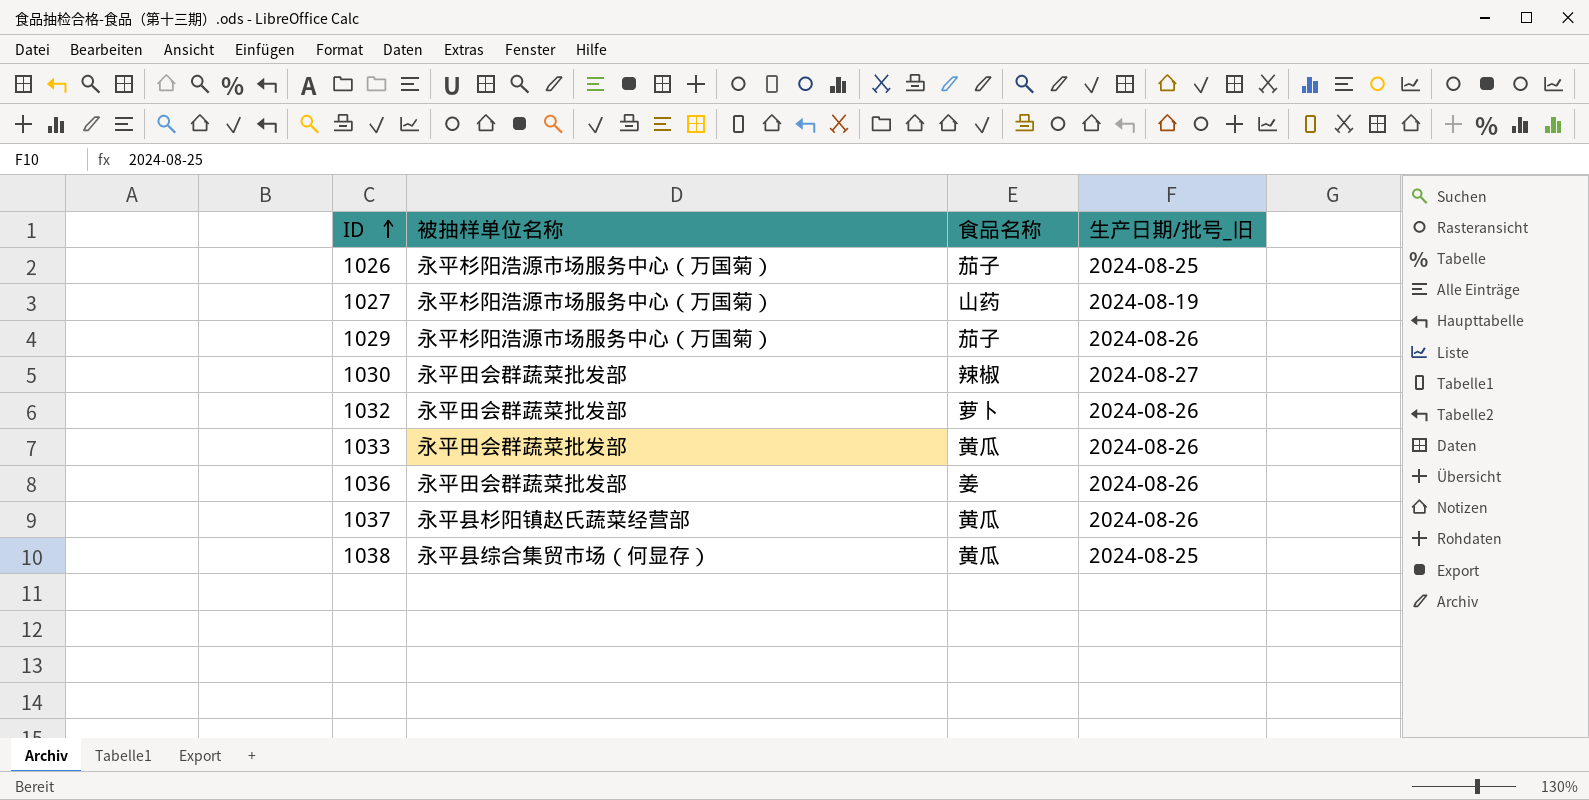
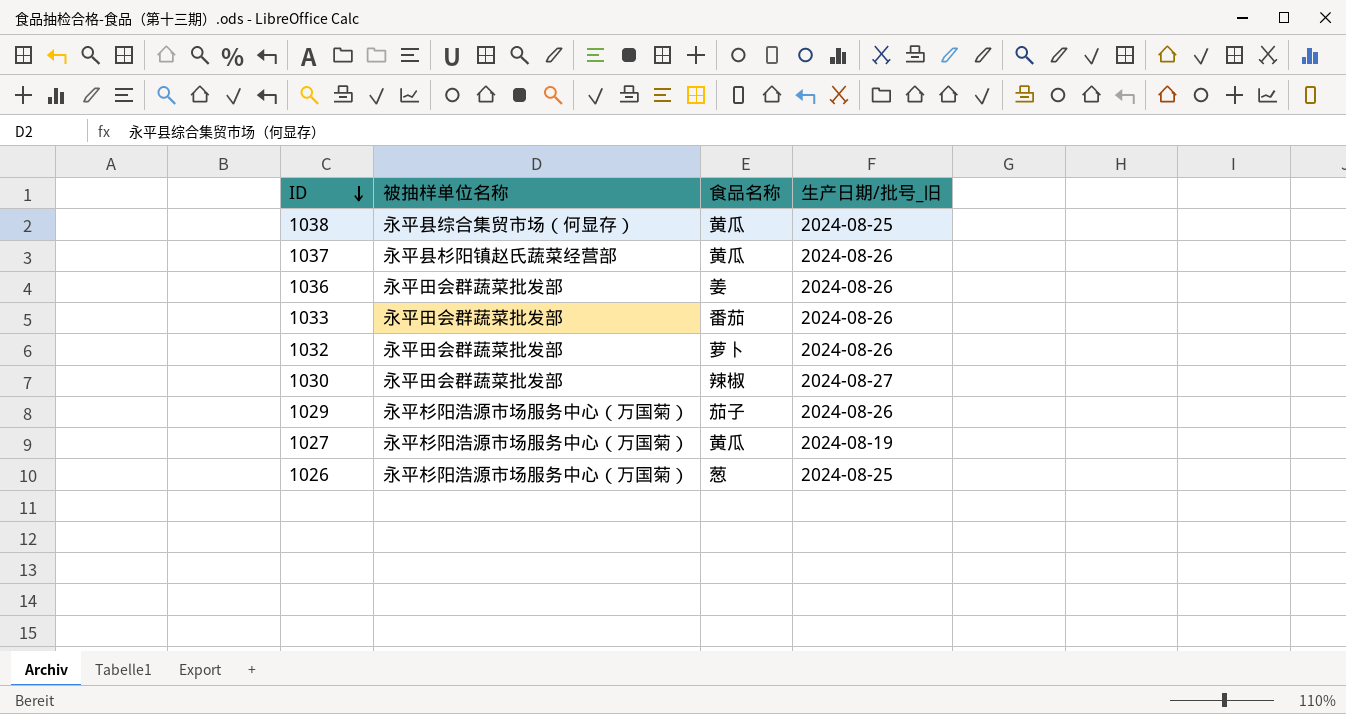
row order: ID ascending -> ID descending
1033 | 食品名称: 黄瓜 -> 番茄
1027 | 食品名称: 山药 -> 黄瓜
1026 | 食品名称: 茄子 -> 葱

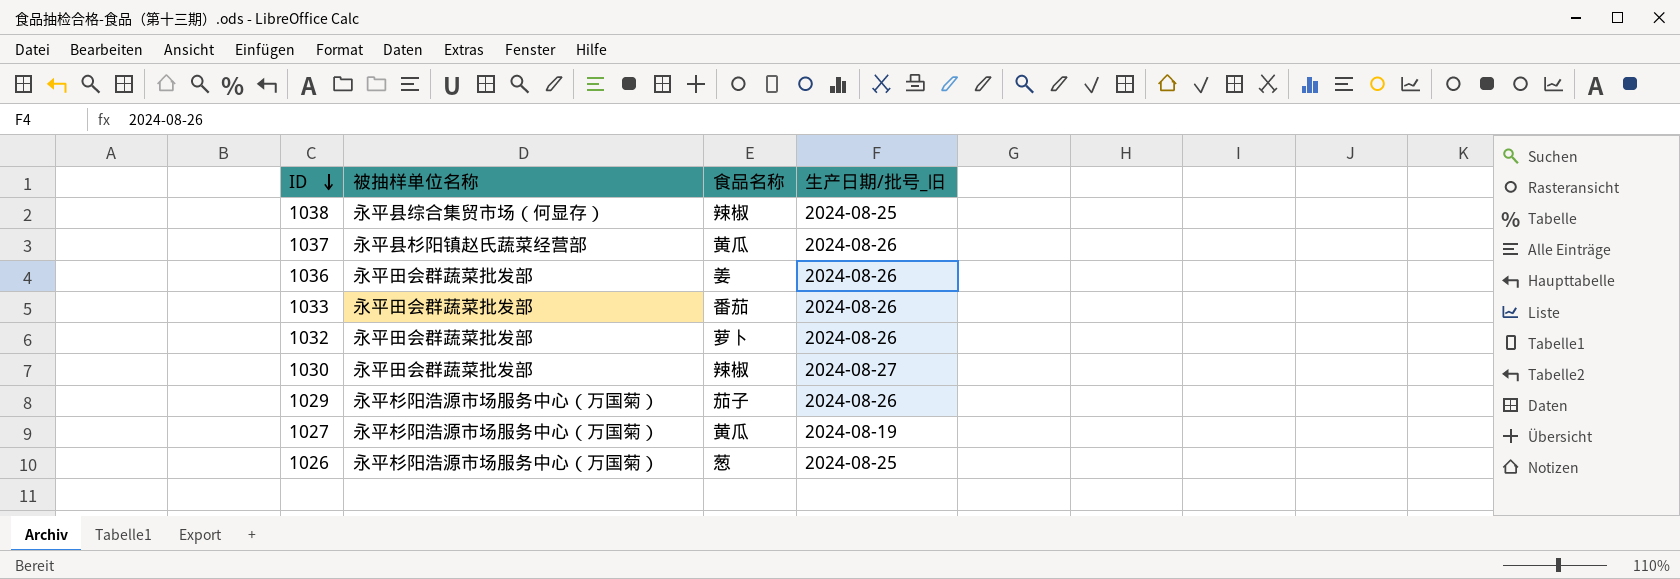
1038 | 食品名称: 黄瓜 -> 辣椒

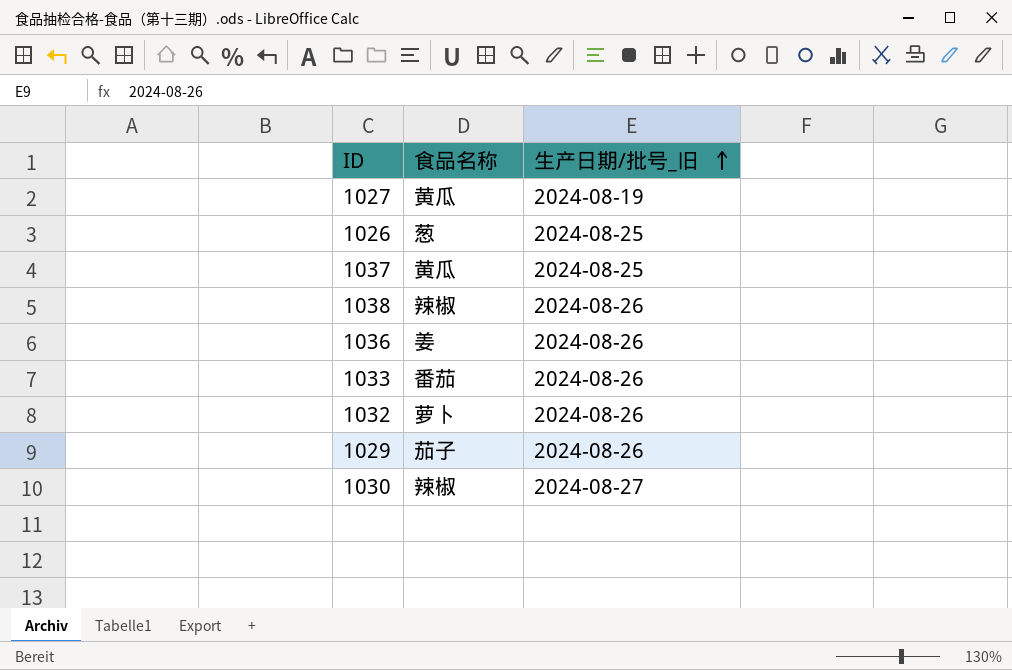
row order: ID descending -> 生产日期/批号_旧 ascending
column 被抽样单位名称 | position: 2 -> none
1037 | 生产日期/批号_旧: 2024-08-26 -> 2024-08-25
1038 | 生产日期/批号_旧: 2024-08-25 -> 2024-08-26

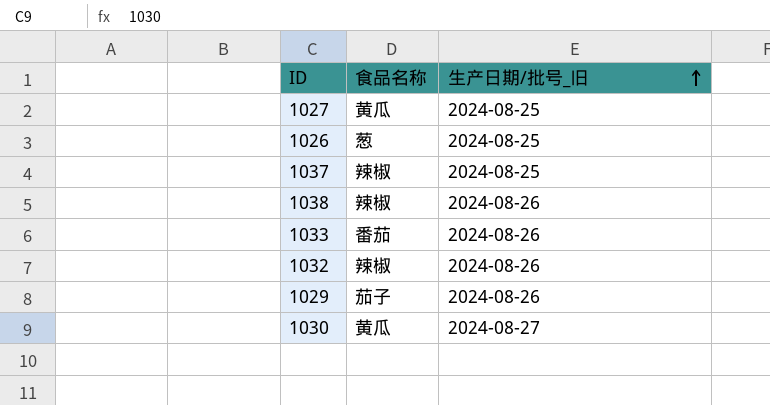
row 1036: 姜 | 2024-08-26 -> none
1027 | 生产日期/批号_旧: 2024-08-19 -> 2024-08-25
1037 | 食品名称: 黄瓜 -> 辣椒
1032 | 食品名称: 萝卜 -> 辣椒
1030 | 食品名称: 辣椒 -> 黄瓜

